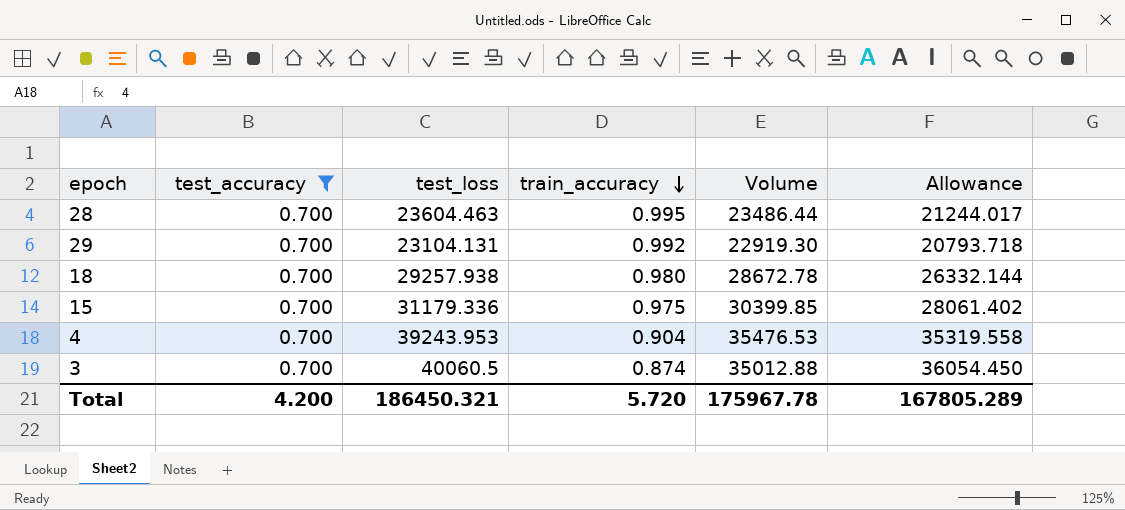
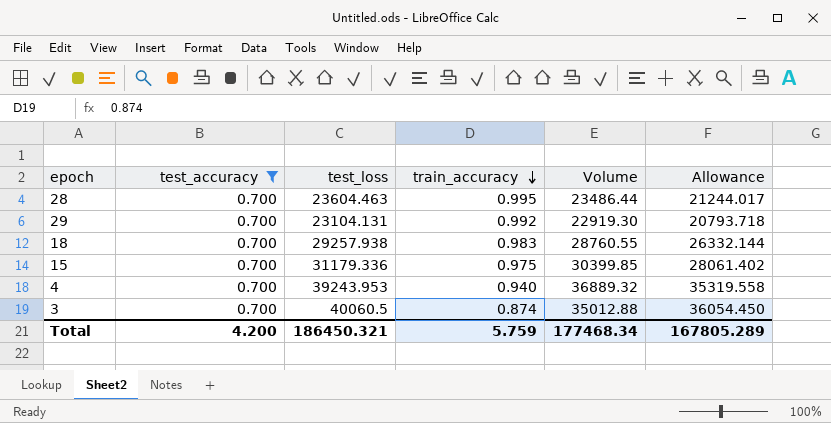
18 | train_accuracy: 0.980 -> 0.983
18 | Volume: 28672.78 -> 28760.55
4 | train_accuracy: 0.904 -> 0.940
4 | Volume: 35476.53 -> 36889.32
Total | train_accuracy: 5.720 -> 5.759
Total | Volume: 175967.78 -> 177468.34

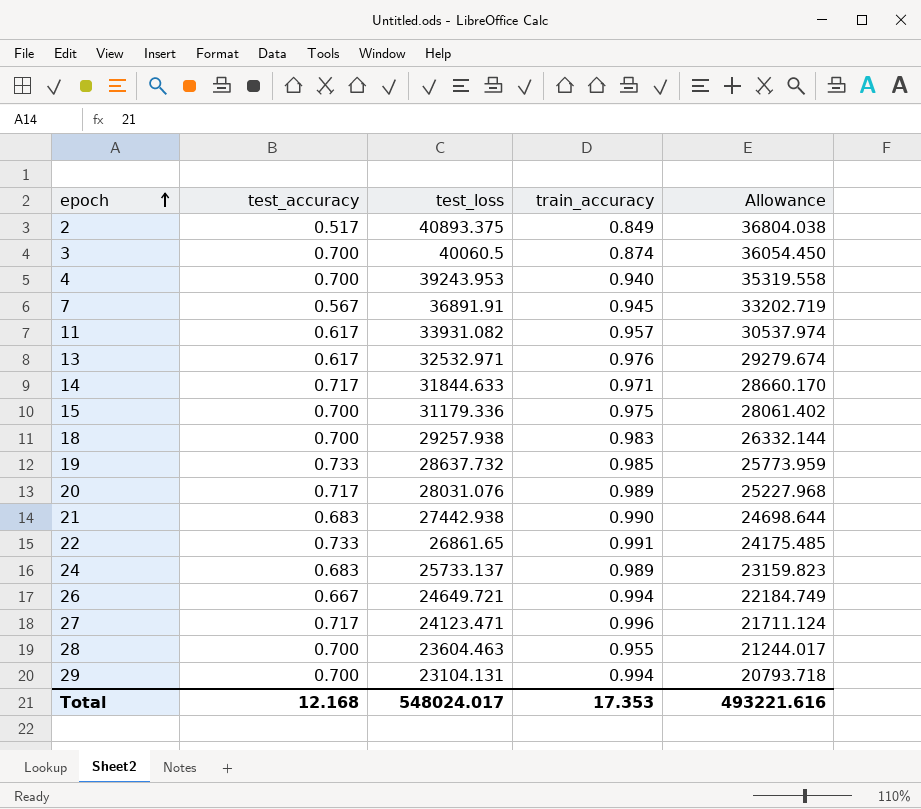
filter: test_accuracy = 0.700 -> none
row order: train_accuracy descending -> epoch ascending
column Volume | formula: [test_loss] * [train_accuracy] -> none
28 | train_accuracy: 0.995 -> 0.955
29 | train_accuracy: 0.992 -> 0.994
Total | test_accuracy: 4.200 -> 12.168
Total | test_loss: 186450.321 -> 548024.017
Total | train_accuracy: 5.759 -> 17.353
Total | Allowance: 167805.289 -> 493221.616

